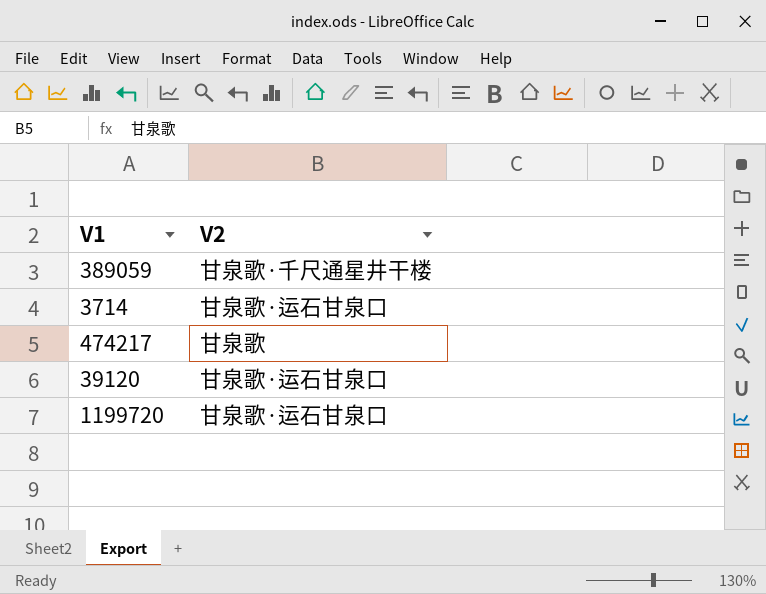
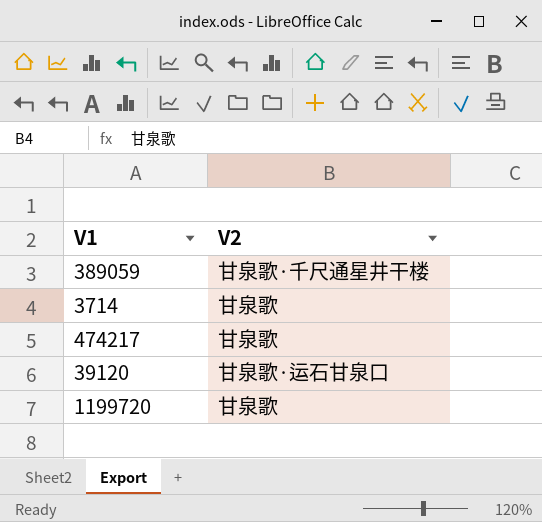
3714 | V2: 甘泉歌·运石甘泉口 -> 甘泉歌
1199720 | V2: 甘泉歌·运石甘泉口 -> 甘泉歌

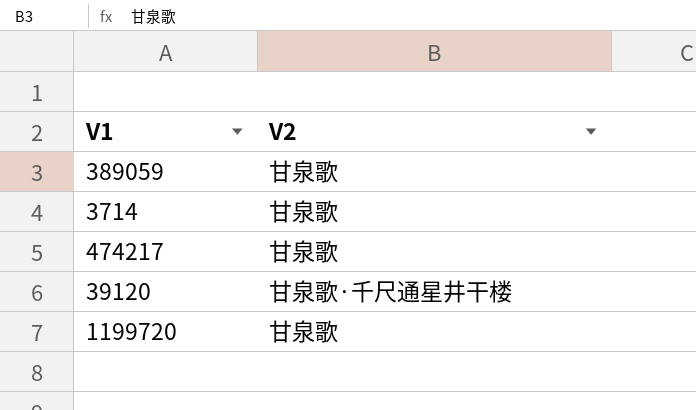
389059 | V2: 甘泉歌·千尺通星井干楼 -> 甘泉歌
39120 | V2: 甘泉歌·运石甘泉口 -> 甘泉歌·千尺通星井干楼

